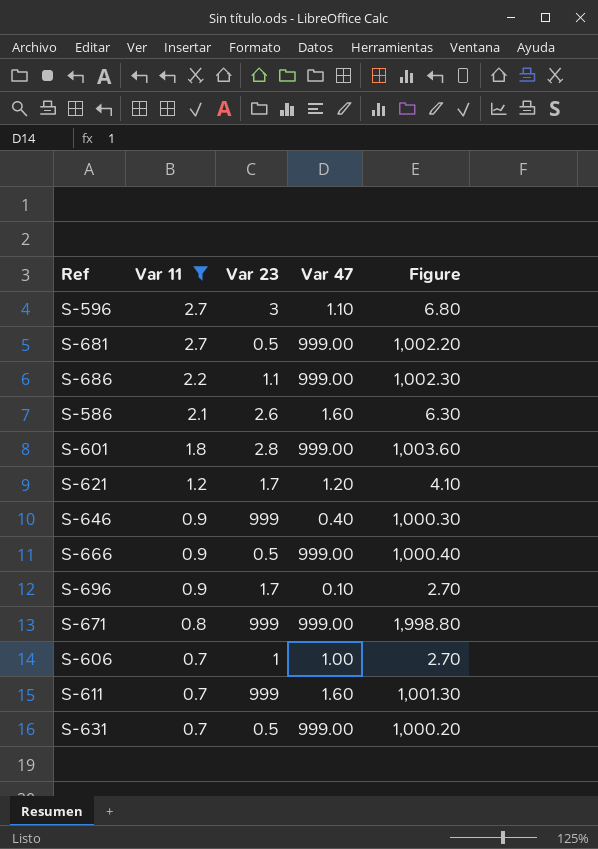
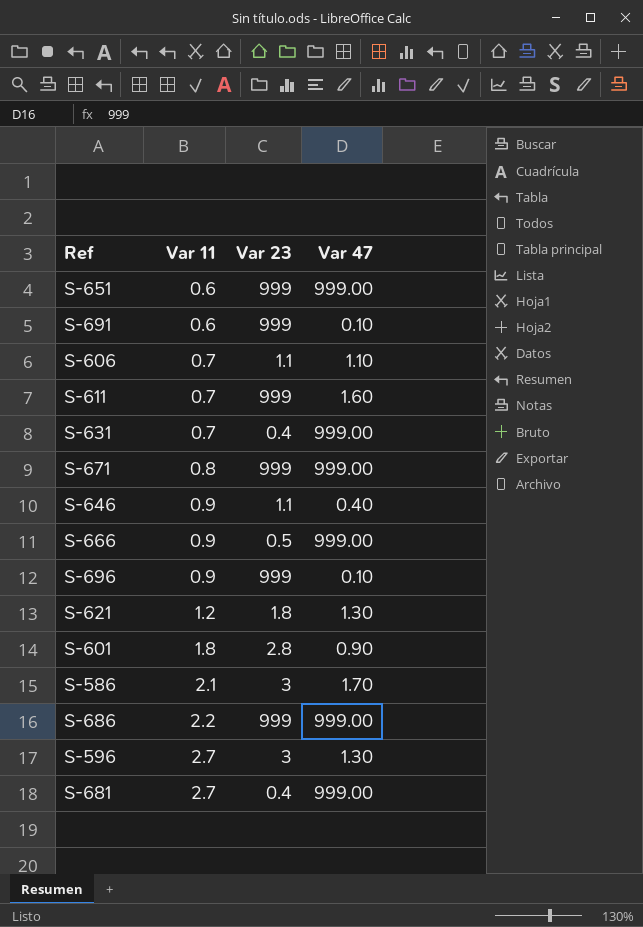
filter: Var 11 != 0.6 -> none
row order: Var 11 descending -> Var 11 ascending
column Figure | formula: [Var 11] + [Var 23] + [Var 47] -> none
S-606 | Var 23: 1 -> 1.1
S-606 | Var 47: 1.00 -> 1.10
S-631 | Var 23: 0.5 -> 0.4
S-646 | Var 23: 999 -> 1.1
S-696 | Var 23: 1.7 -> 999
S-621 | Var 23: 1.7 -> 1.8
S-621 | Var 47: 1.20 -> 1.30
S-601 | Var 47: 999.00 -> 0.90
S-586 | Var 23: 2.6 -> 3
S-586 | Var 47: 1.60 -> 1.70
S-686 | Var 23: 1.1 -> 999
S-596 | Var 47: 1.10 -> 1.30
S-681 | Var 23: 0.5 -> 0.4

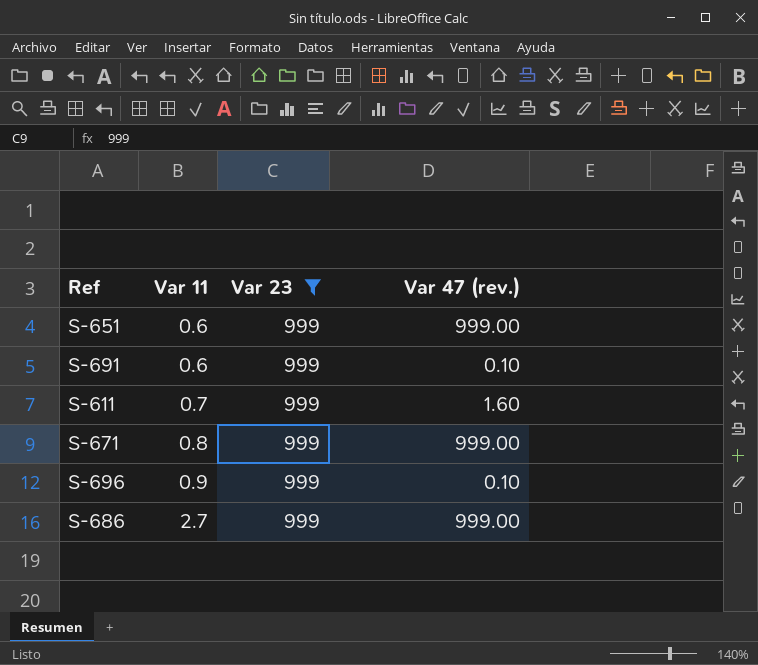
filter: none -> Var 23 = 999
column name: Var 47 -> Var 47 (rev.)
S-686 | Var 11: 2.2 -> 2.7

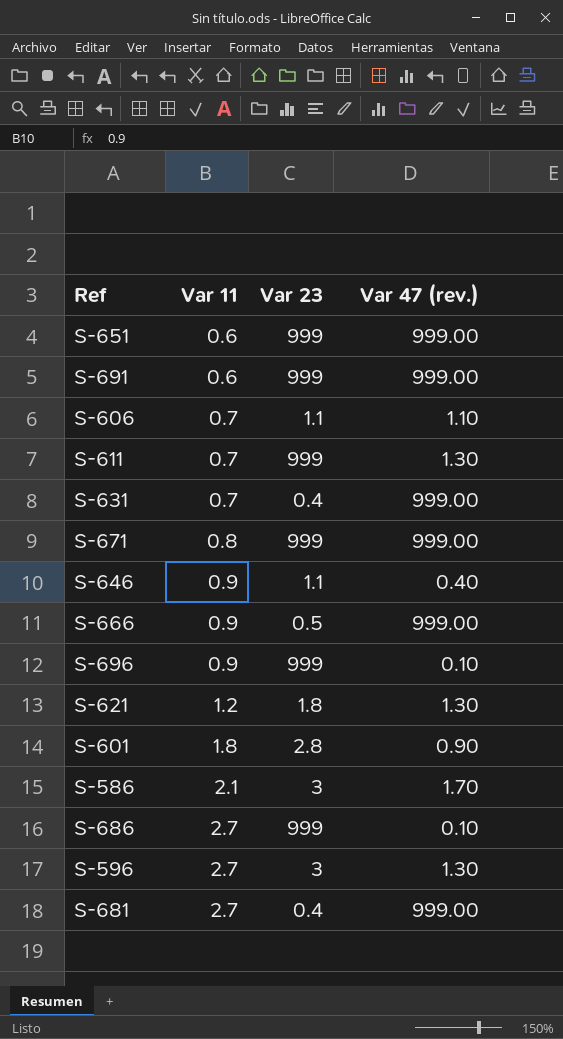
filter: Var 23 = 999 -> none
S-691 | Var 47 (rev.): 0.10 -> 999.00
S-611 | Var 47 (rev.): 1.60 -> 1.30
S-686 | Var 47 (rev.): 999.00 -> 0.10

